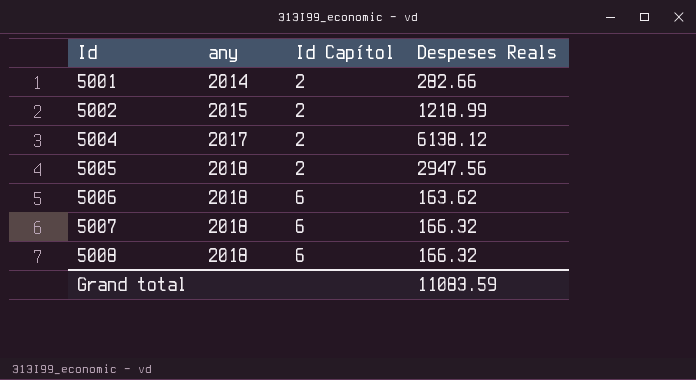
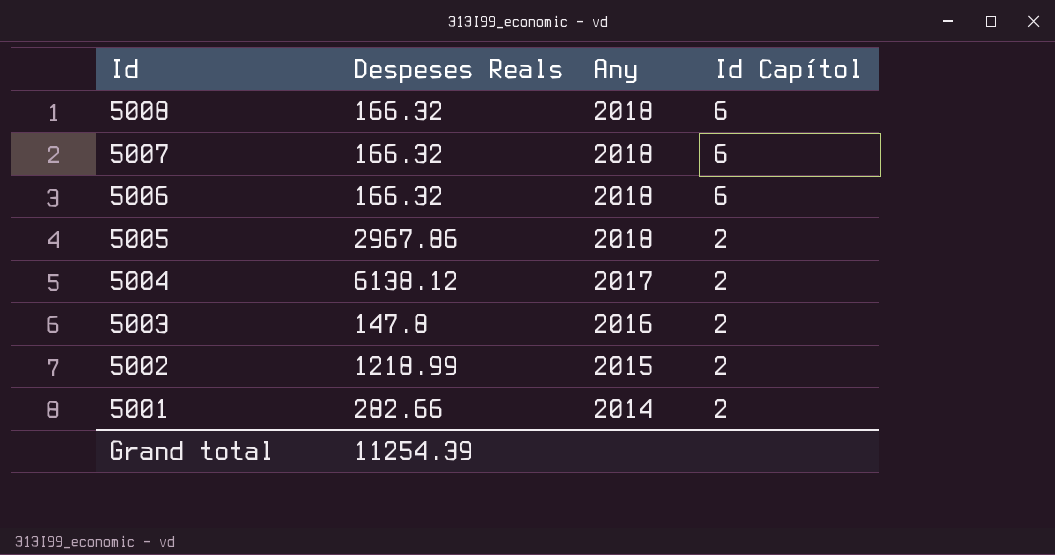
row order: Id ascending -> Id descending
column Despeses Reals | position: 4 -> 2
column name: any -> Any
5006 | Despeses Reals: 163.62 -> 166.32
5005 | Despeses Reals: 2947.56 -> 2967.86
row 5003: none -> 147.8 | 2016 | 2
Grand total | Despeses Reals: 11083.59 -> 11254.39

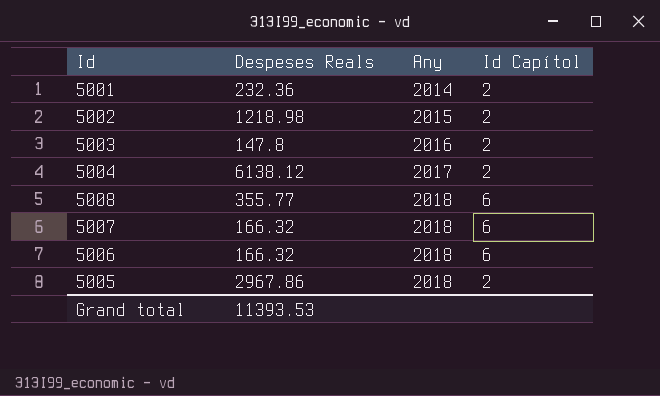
row order: Id descending -> Any ascending
5001 | Despeses Reals: 282.66 -> 232.36
5002 | Despeses Reals: 1218.99 -> 1218.98
5008 | Despeses Reals: 166.32 -> 355.77
Grand total | Despeses Reals: 11254.39 -> 11393.53

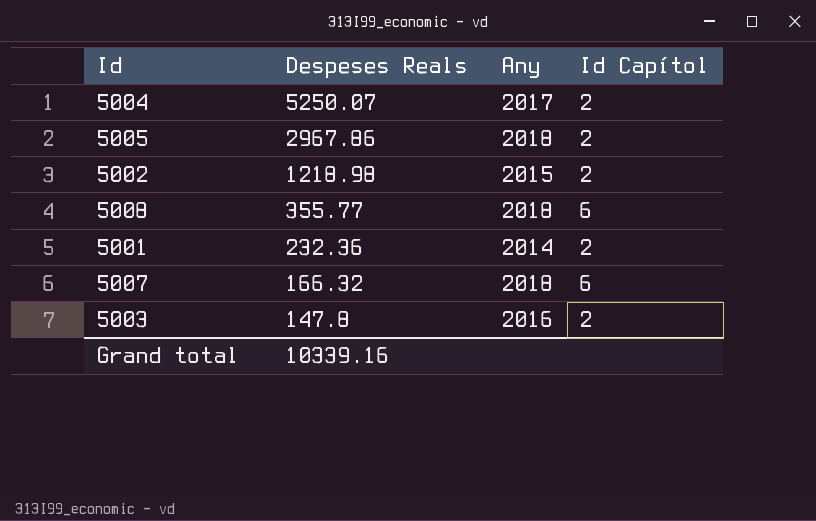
row order: Any ascending -> Despeses Reals descending
row 5006: 166.32 | 2018 | 6 -> none
5004 | Despeses Reals: 6138.12 -> 5250.07
Grand total | Despeses Reals: 11393.53 -> 10339.16

